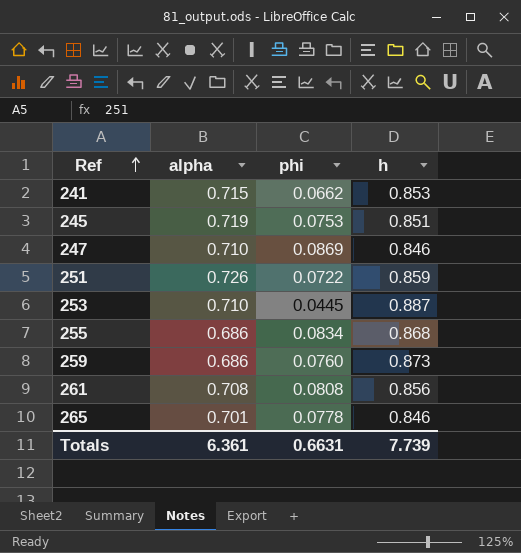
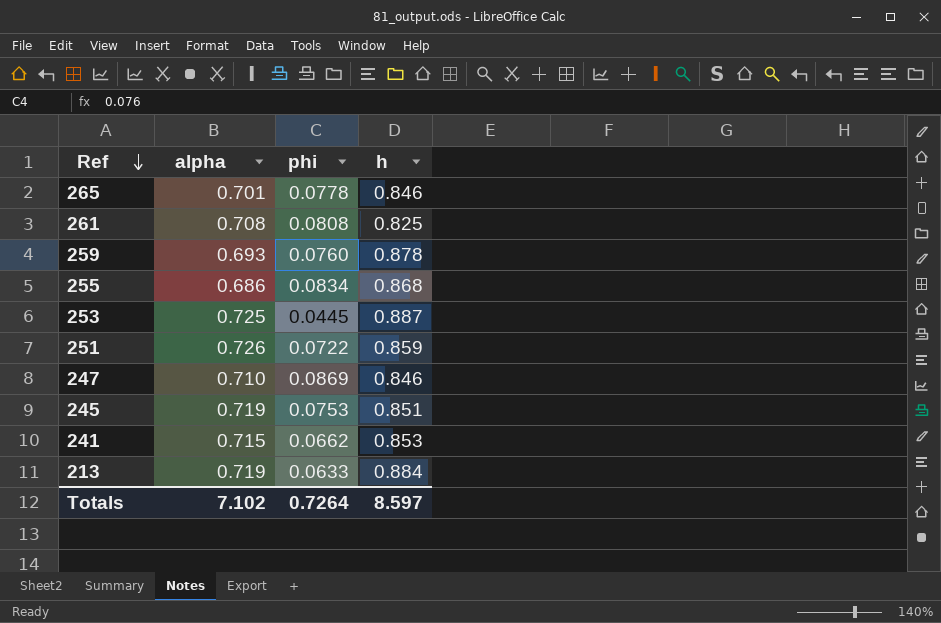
row order: Ref ascending -> Ref descending
261 | h: 0.856 -> 0.825
259 | alpha: 0.686 -> 0.693
259 | h: 0.873 -> 0.878
253 | alpha: 0.710 -> 0.725
row 213: none -> 0.719 | 0.0633 | 0.884
Totals | alpha: 6.361 -> 7.102
Totals | phi: 0.6631 -> 0.7264
Totals | h: 7.739 -> 8.597

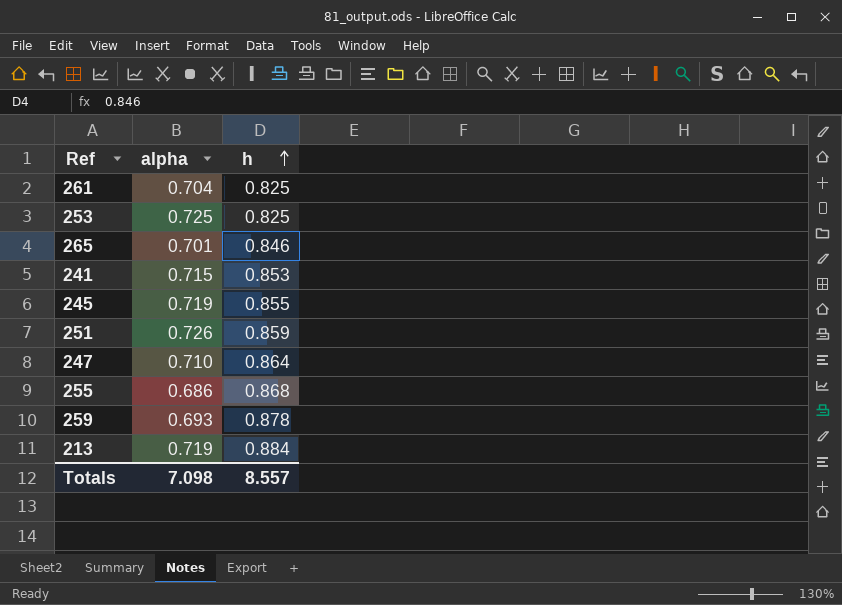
row order: Ref descending -> h ascending
column phi | position: 3 -> none
261 | alpha: 0.708 -> 0.704
253 | h: 0.887 -> 0.825
245 | h: 0.851 -> 0.855
247 | h: 0.846 -> 0.864
Totals | alpha: 7.102 -> 7.098
Totals | h: 8.597 -> 8.557

